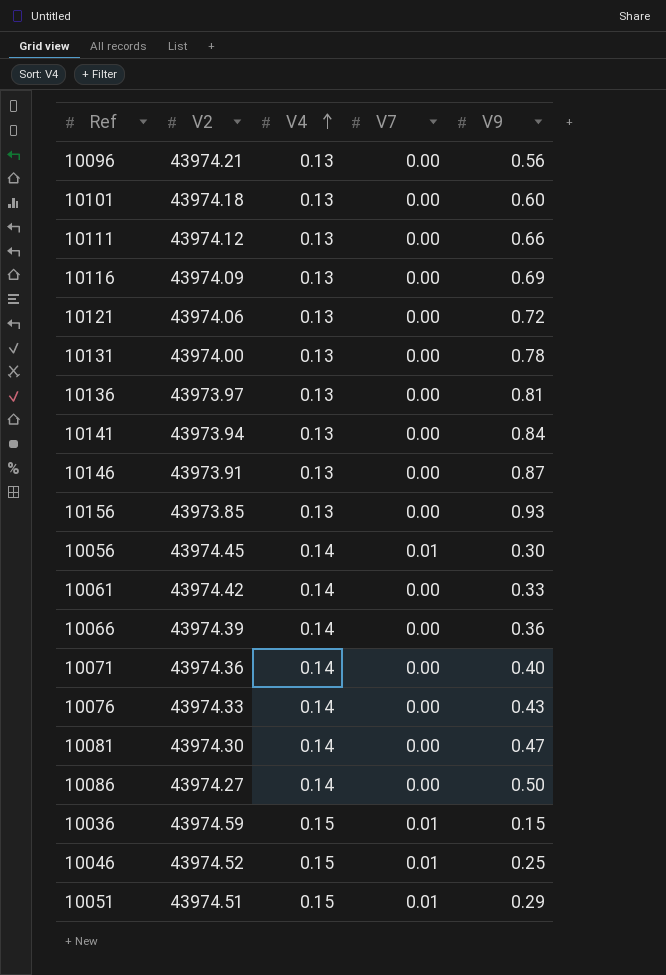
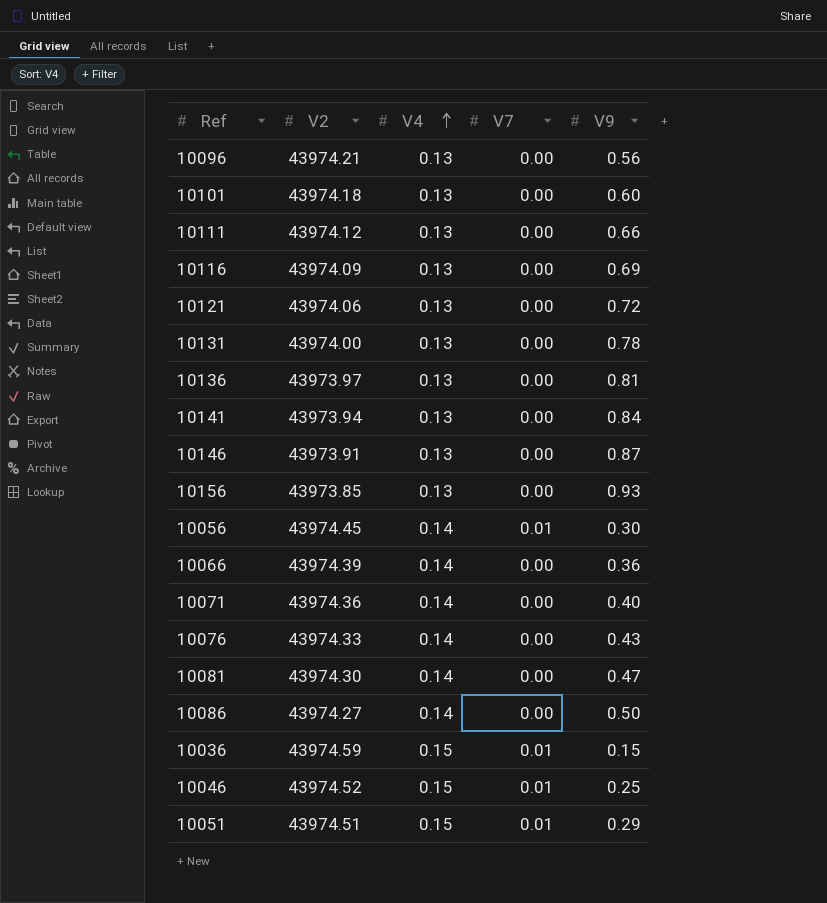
row 10061: 43974.42 | 0.14 | 0.00 | 0.33 -> none

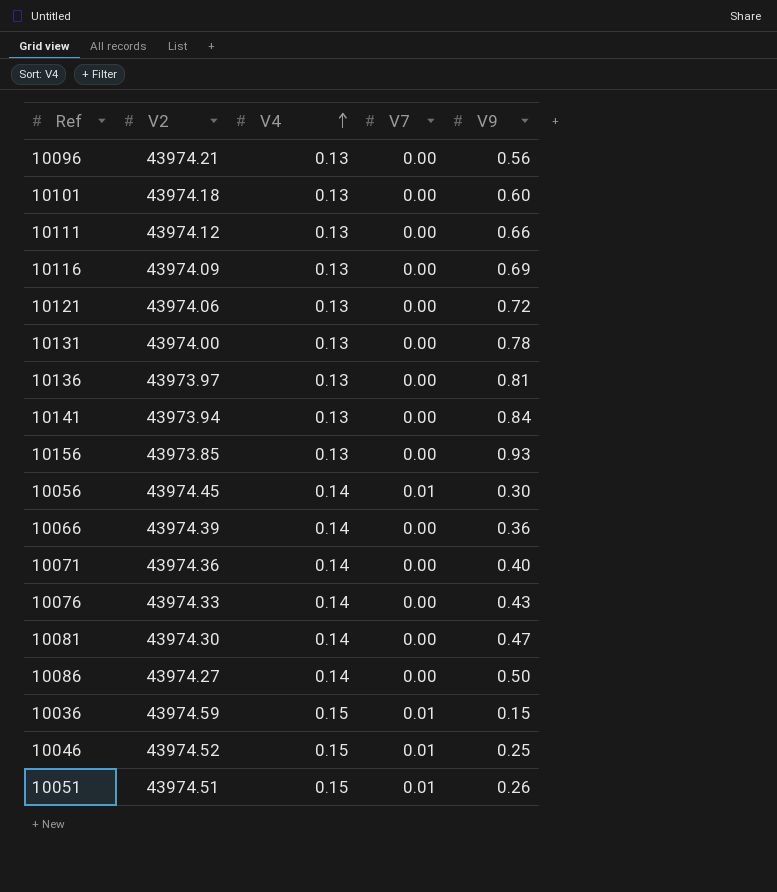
row 10146: 43973.91 | 0.13 | 0.00 | 0.87 -> none
10051 | V9: 0.29 -> 0.26

